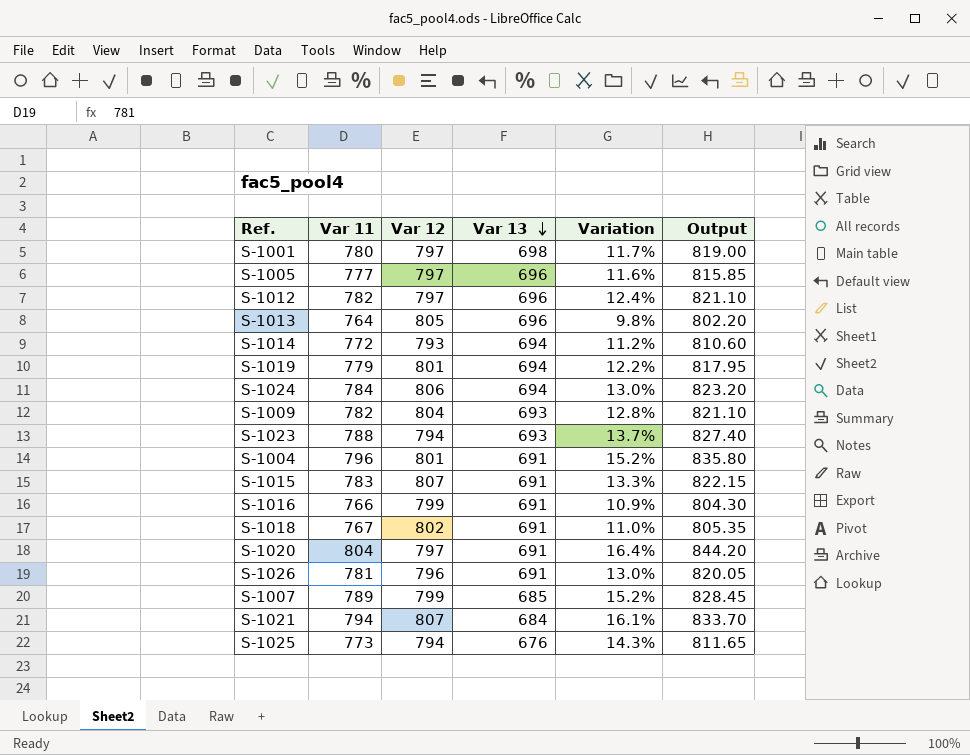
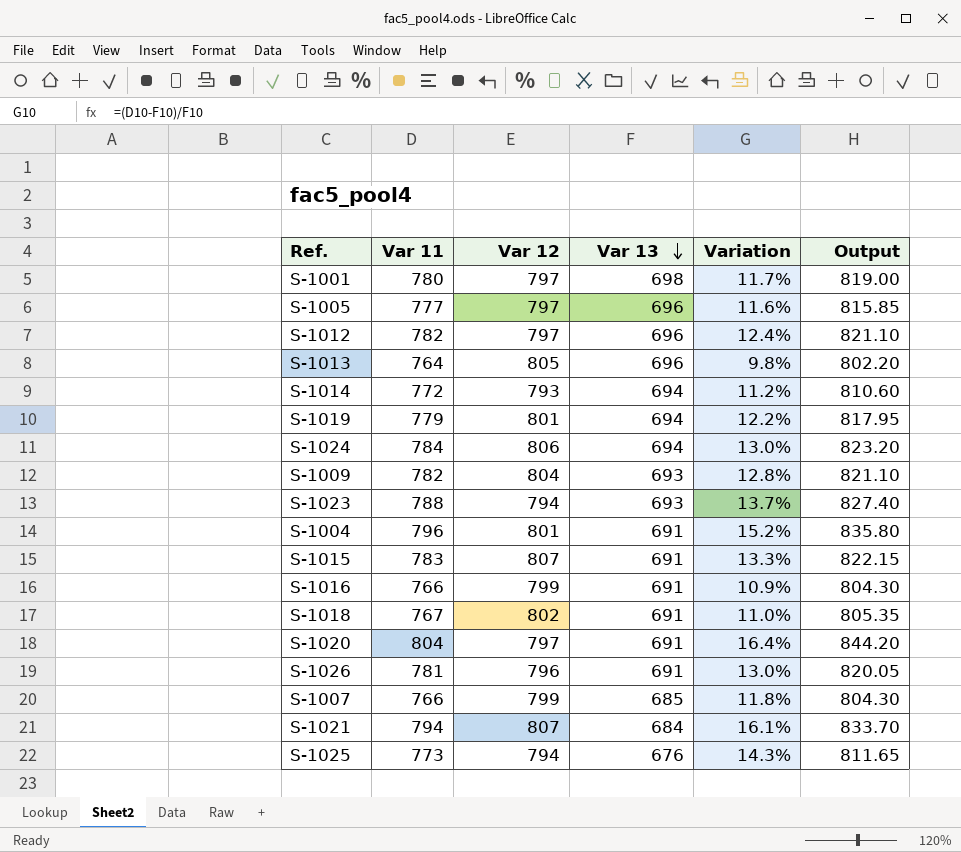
S-1007 | Var 11: 789 -> 766
S-1007 | Variation: 15.2% -> 11.8%
S-1007 | Output: 828.45 -> 804.30

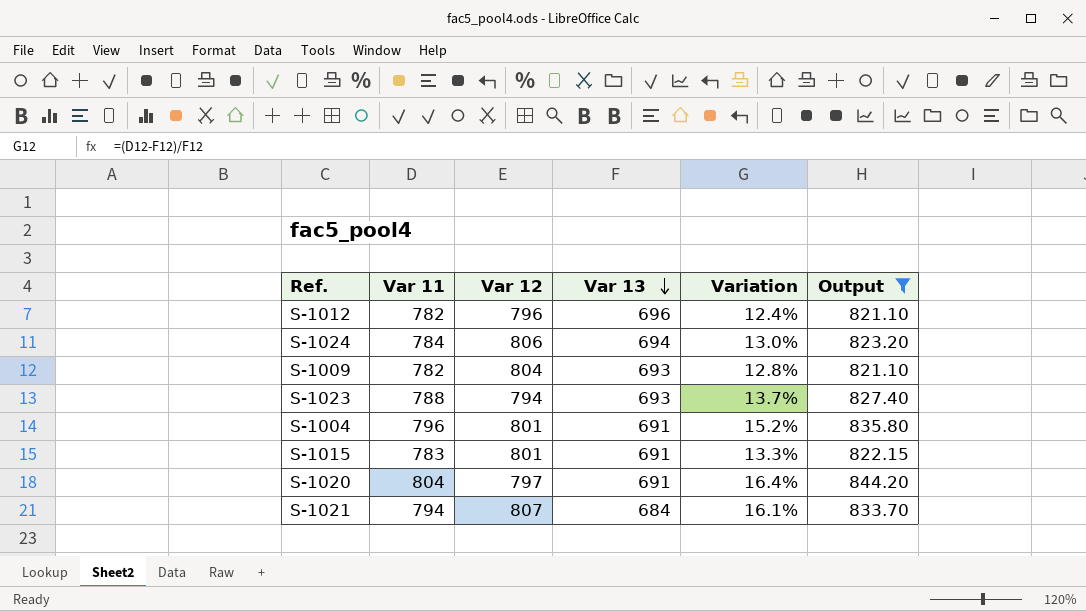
filter: none -> Output >= 821.10
S-1012 | Var 12: 797 -> 796
S-1015 | Var 12: 807 -> 801

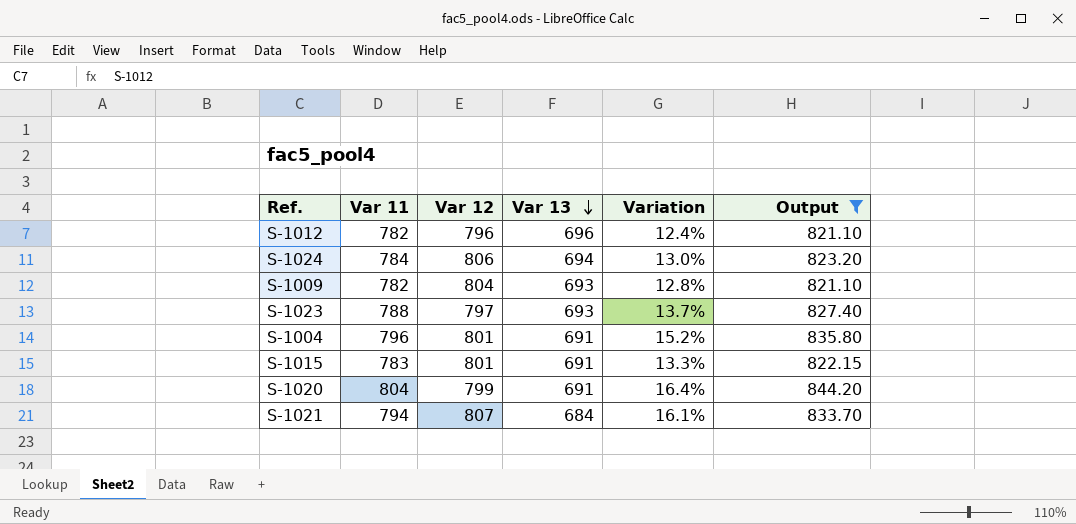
S-1023 | Var 12: 794 -> 797
S-1020 | Var 12: 797 -> 799

